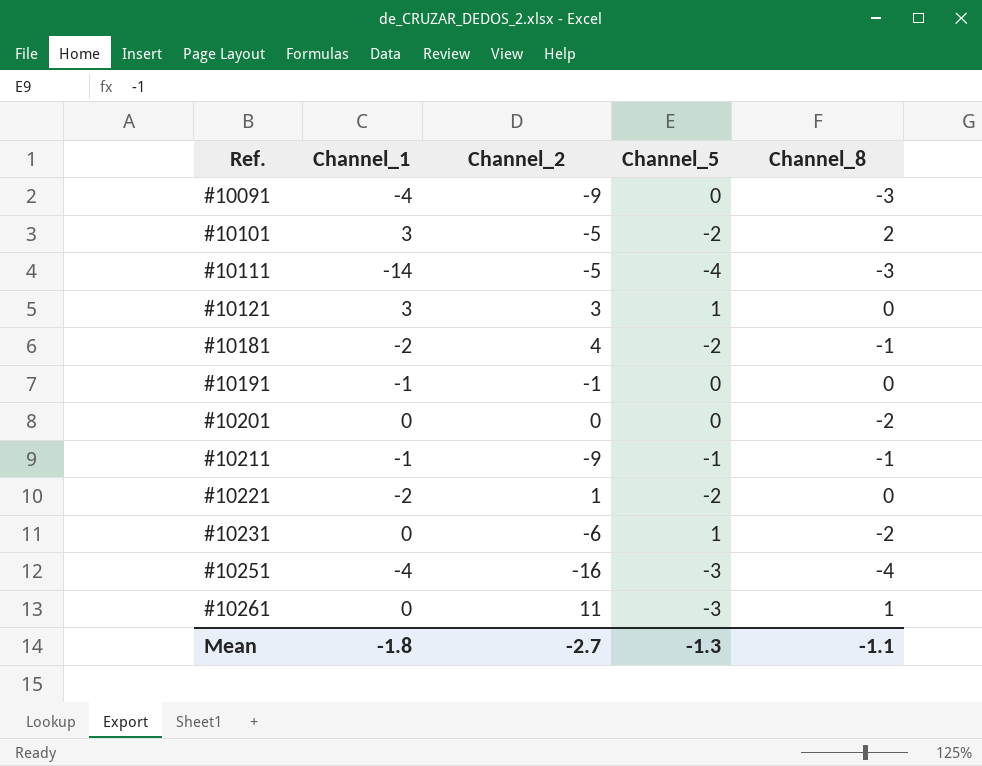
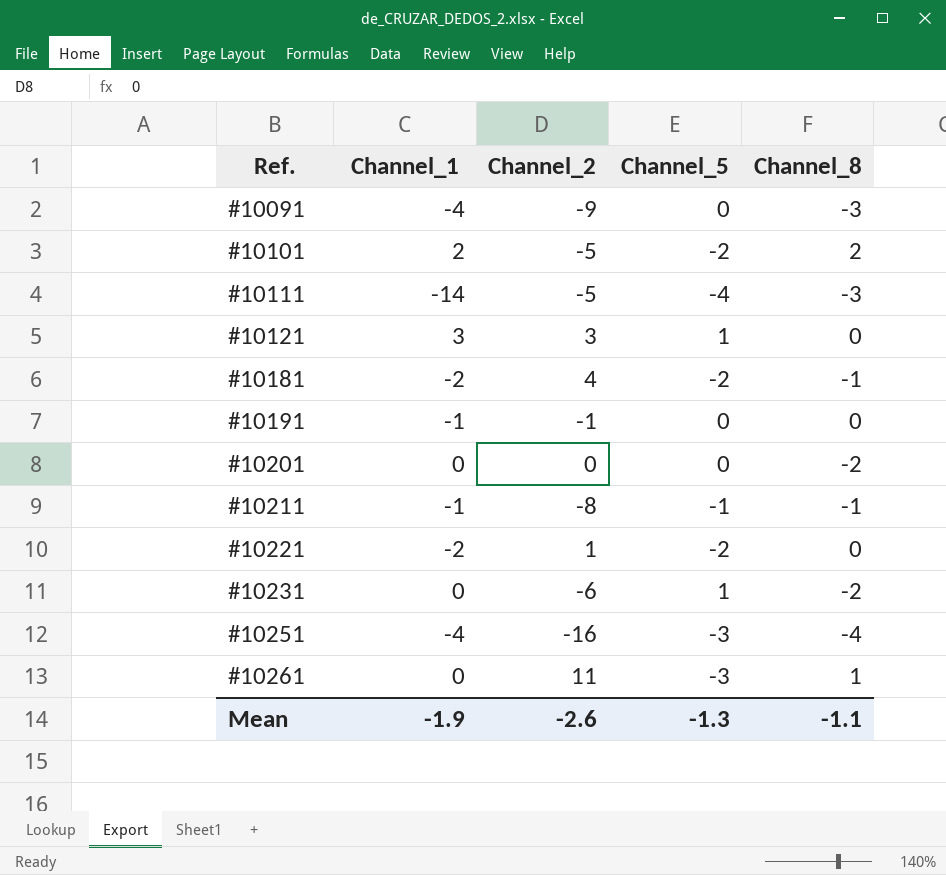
#10101 | Channel_1: 3 -> 2
#10211 | Channel_2: -9 -> -8
Mean | Channel_1: -1.8 -> -1.9
Mean | Channel_2: -2.7 -> -2.6

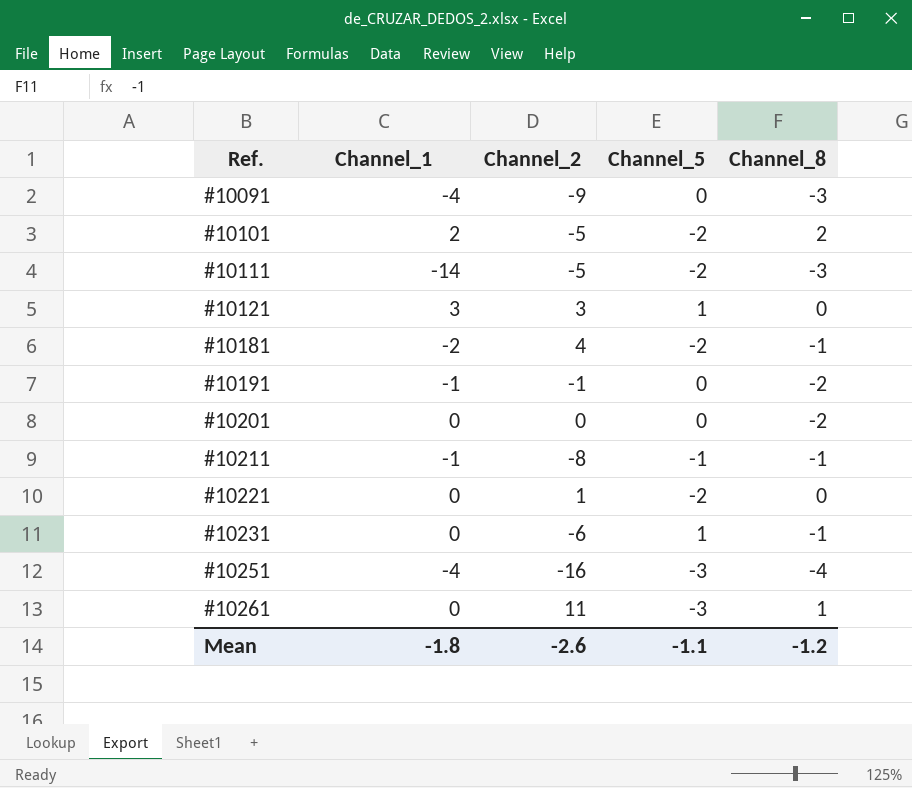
#10111 | Channel_5: -4 -> -2
#10191 | Channel_8: 0 -> -2
#10221 | Channel_1: -2 -> 0
#10231 | Channel_8: -2 -> -1
Mean | Channel_1: -1.9 -> -1.8
Mean | Channel_5: -1.3 -> -1.1
Mean | Channel_8: -1.1 -> -1.2

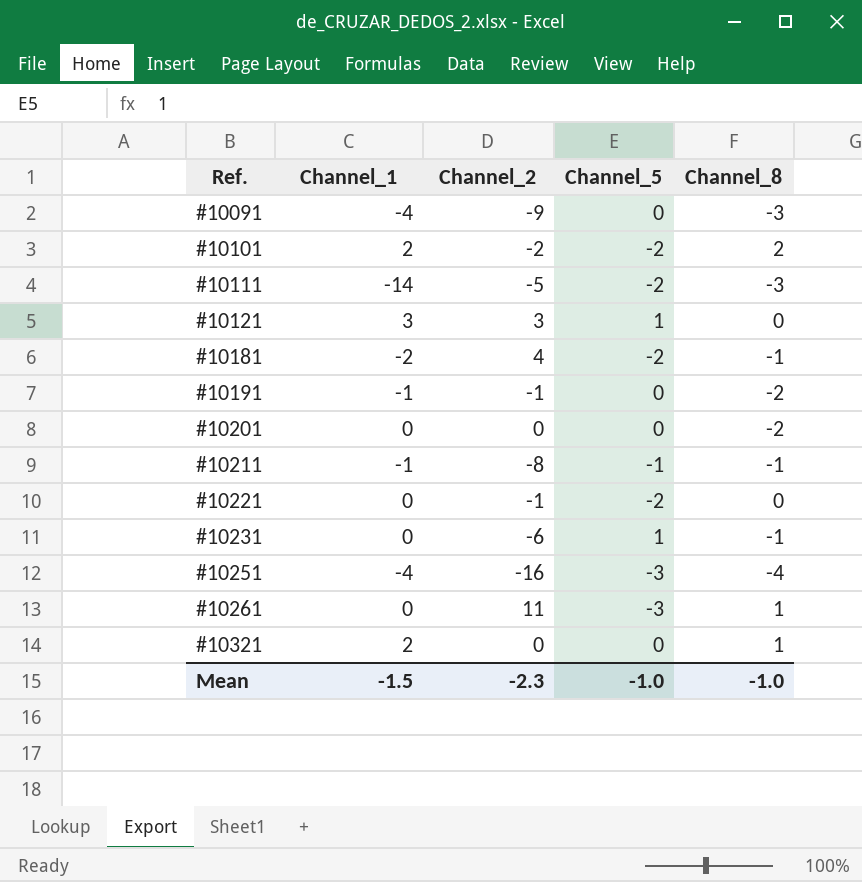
#10101 | Channel_2: -5 -> -2
#10221 | Channel_2: 1 -> -1
row #10321: none -> 2 | 0 | 0 | 1
Mean | Channel_1: -1.8 -> -1.5
Mean | Channel_2: -2.6 -> -2.3
Mean | Channel_5: -1.1 -> -1.0
Mean | Channel_8: -1.2 -> -1.0

